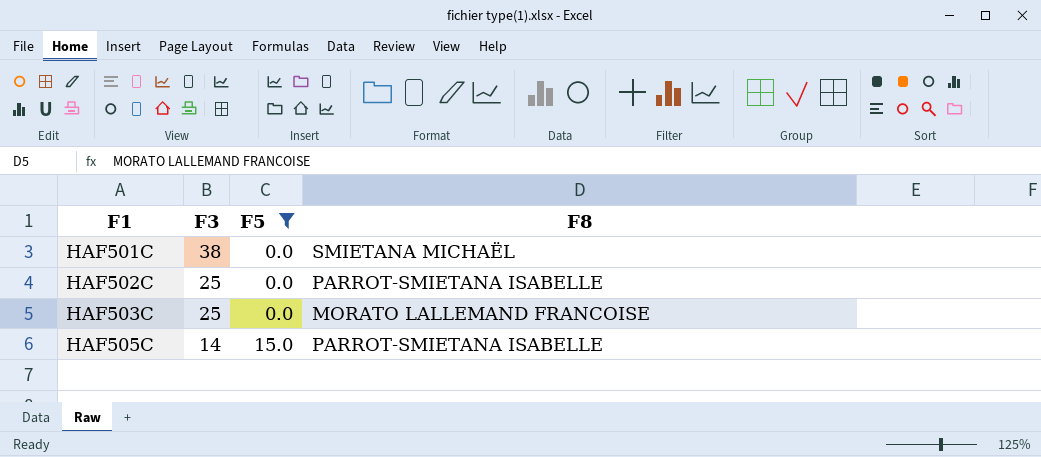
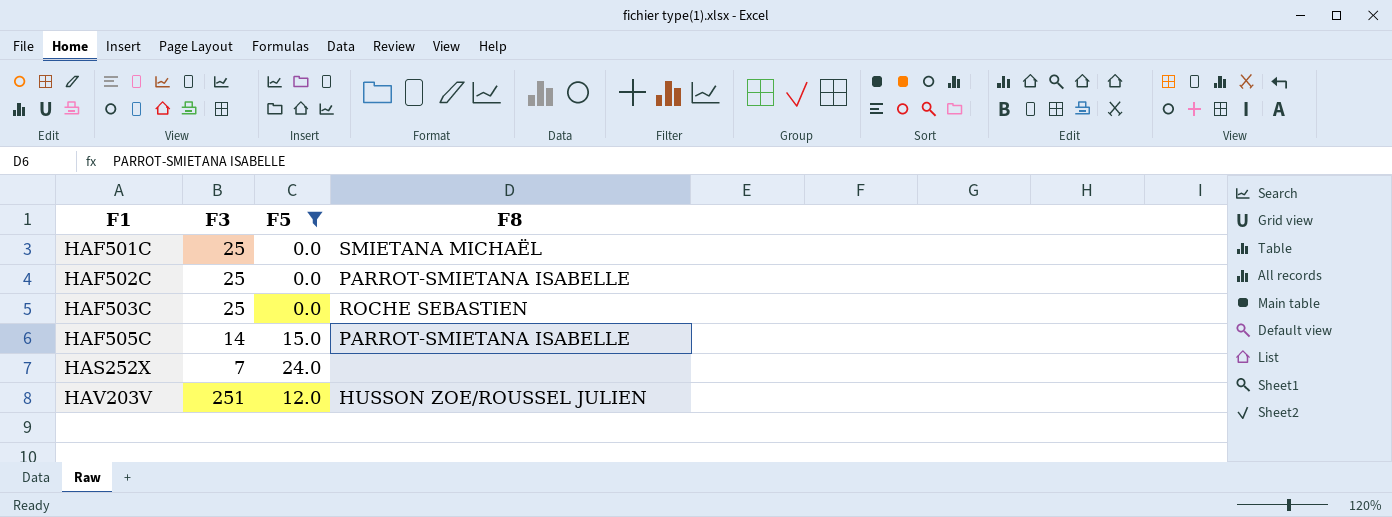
HAF501C | F3: 38 -> 25
HAF503C | F8: MORATO LALLEMAND FRANCOISE -> ROCHE SEBASTIEN
row HAS252X: none -> 7 | 24.0 | none
row HAV203V: none -> 251 | 12.0 | HUSSON ZOE/ROUSSEL JULIEN

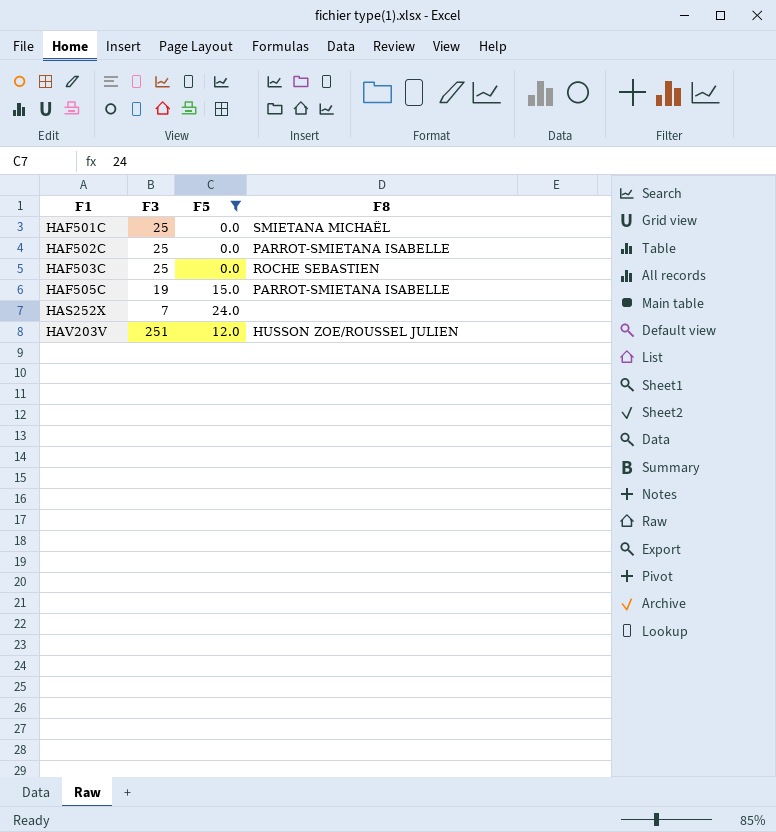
HAF505C | F3: 14 -> 19

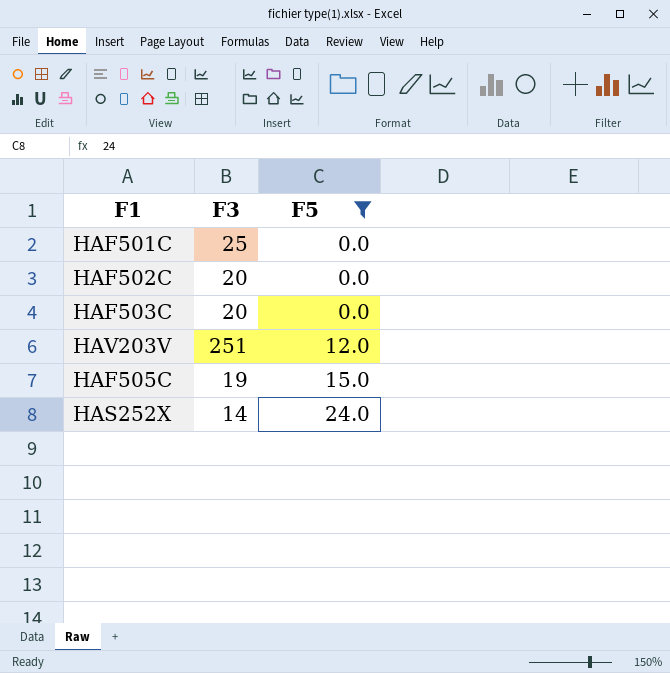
row order: F1 ascending -> F5 ascending
column F8 | position: 4 -> none
HAF502C | F3: 25 -> 20
HAF503C | F3: 25 -> 20
HAS252X | F3: 7 -> 14

